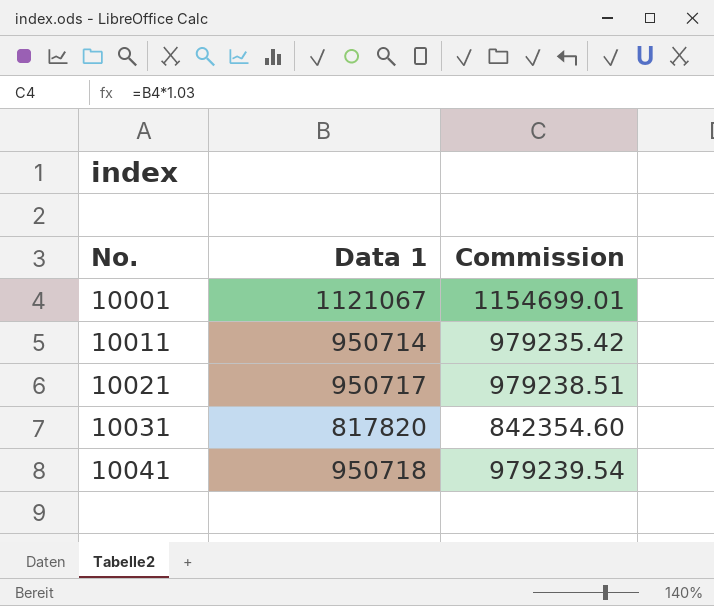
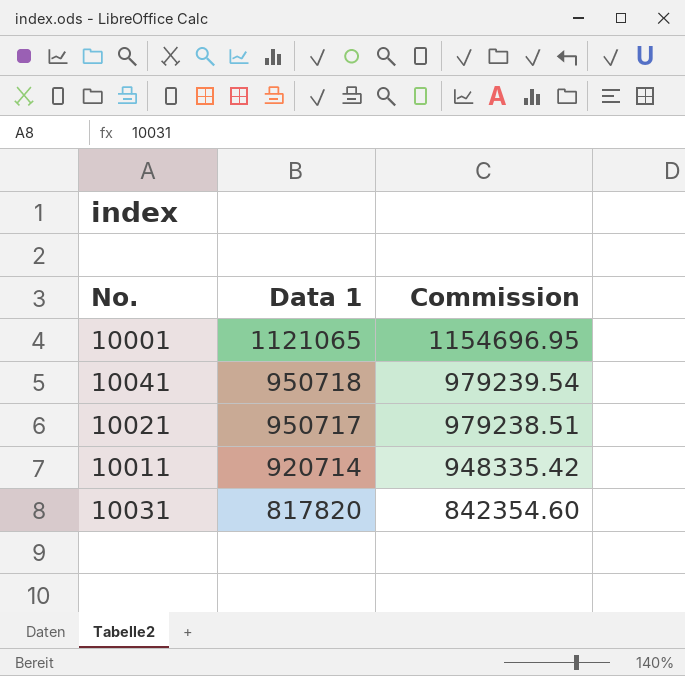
row order: No. ascending -> Data 1 descending
10001 | Data 1: 1121067 -> 1121065
10001 | Commission: 1154699.01 -> 1154696.95
10011 | Data 1: 950714 -> 920714
10011 | Commission: 979235.42 -> 948335.42

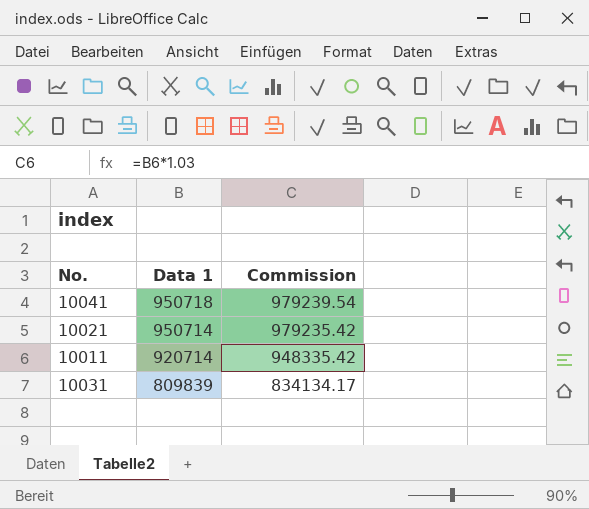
row 10001: 1121065 | 1154696.95 -> none
10021 | Data 1: 950717 -> 950714
10021 | Commission: 979238.51 -> 979235.42
10031 | Data 1: 817820 -> 809839
10031 | Commission: 842354.60 -> 834134.17

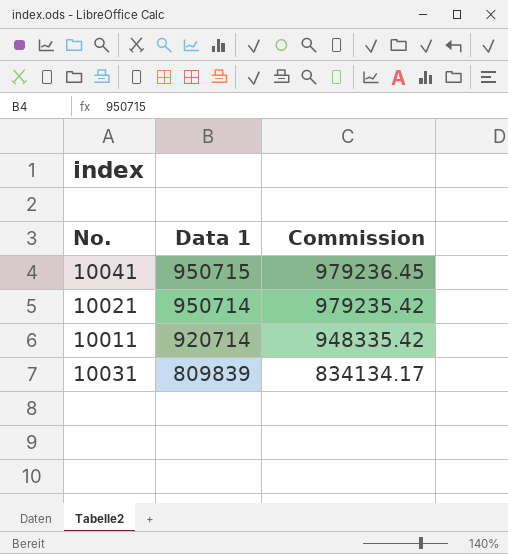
10041 | Data 1: 950718 -> 950715
10041 | Commission: 979239.54 -> 979236.45

